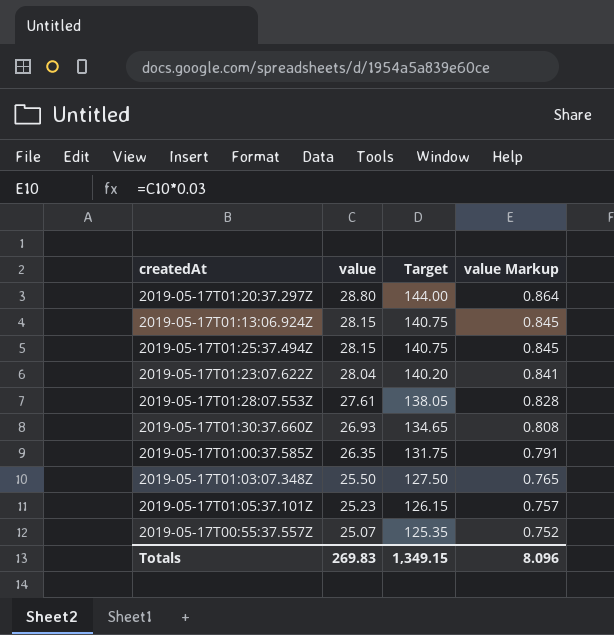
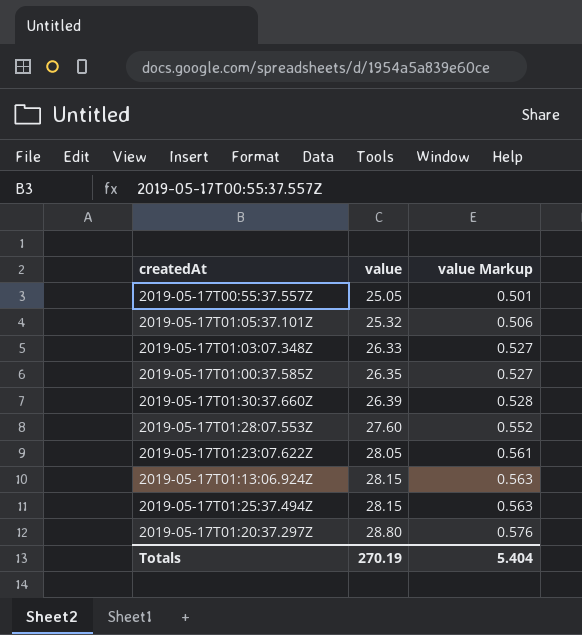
row order: value descending -> value ascending
column Target | formula: [value] * 5 -> none
column value Markup | formula: [value] * 0.03 -> [value] * 0.02
2019-05-17T00:55:37.557Z | value: 25.07 -> 25.05
2019-05-17T01:05:37.101Z | value: 25.23 -> 25.32
2019-05-17T01:03:07.348Z | value: 25.50 -> 26.33
2019-05-17T01:30:37.660Z | value: 26.93 -> 26.39
2019-05-17T01:28:07.553Z | value: 27.61 -> 27.60
2019-05-17T01:23:07.622Z | value: 28.04 -> 28.05
Totals | value: 269.83 -> 270.19
Totals | value Markup: 8.096 -> 5.404

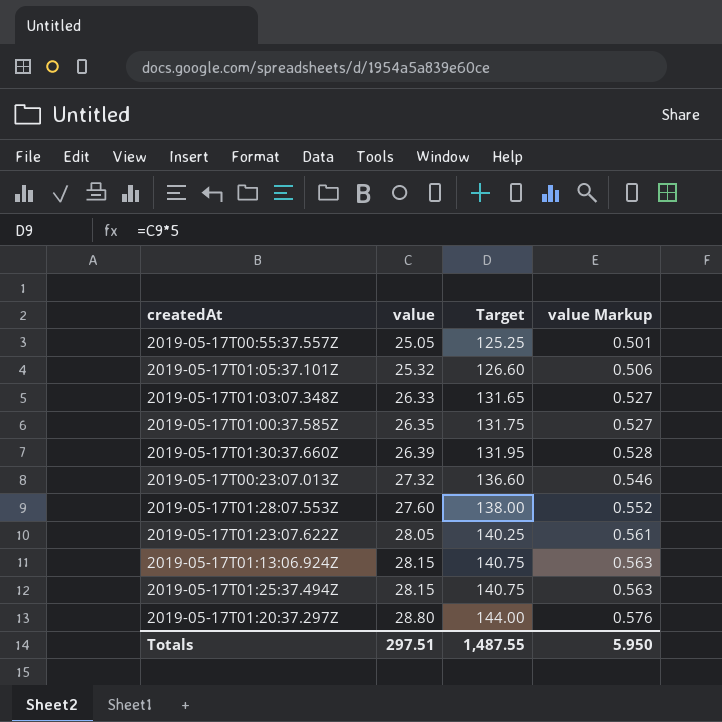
column Target | formula: none -> [value] * 5
row 2019-05-17T00:23:07.013Z: none -> 27.32 | 136.60 | 0.546
Totals | value: 270.19 -> 297.51
Totals | value Markup: 5.404 -> 5.950

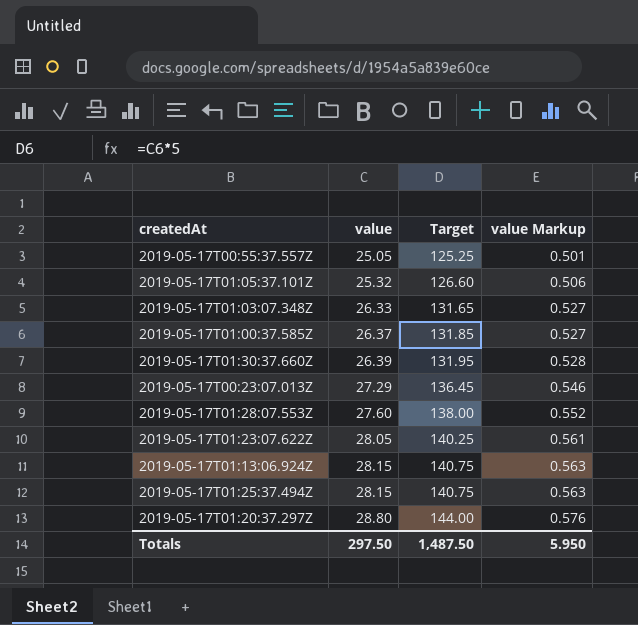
2019-05-17T01:00:37.585Z | value: 26.35 -> 26.37
2019-05-17T01:00:37.585Z | Target: 131.75 -> 131.85
2019-05-17T00:23:07.013Z | value: 27.32 -> 27.29
2019-05-17T00:23:07.013Z | Target: 136.60 -> 136.45
Totals | value: 297.51 -> 297.50
Totals | Target: 1,487.55 -> 1,487.50

